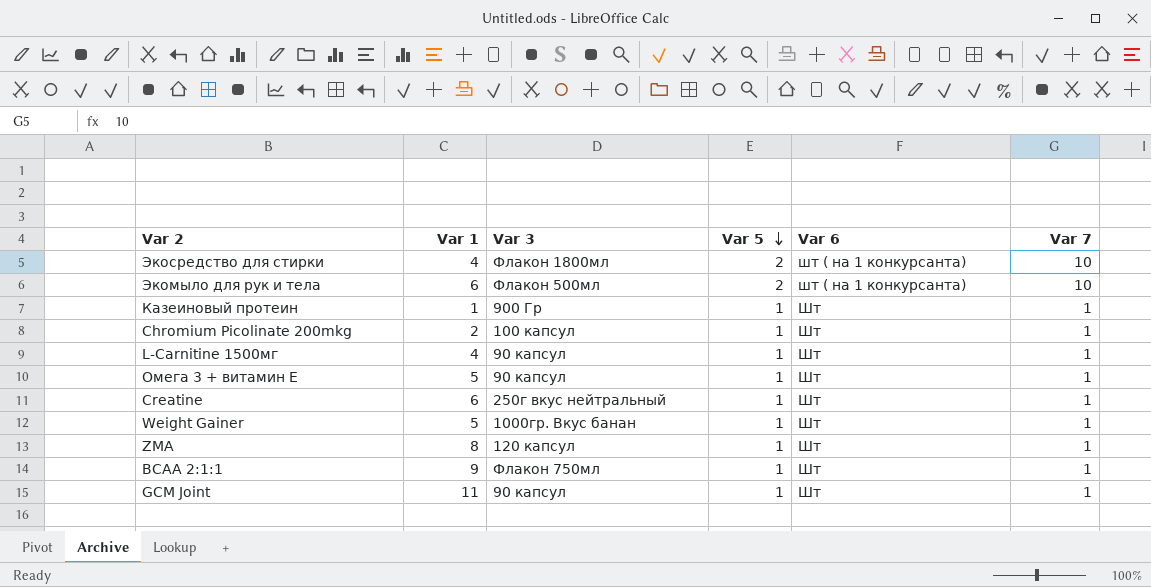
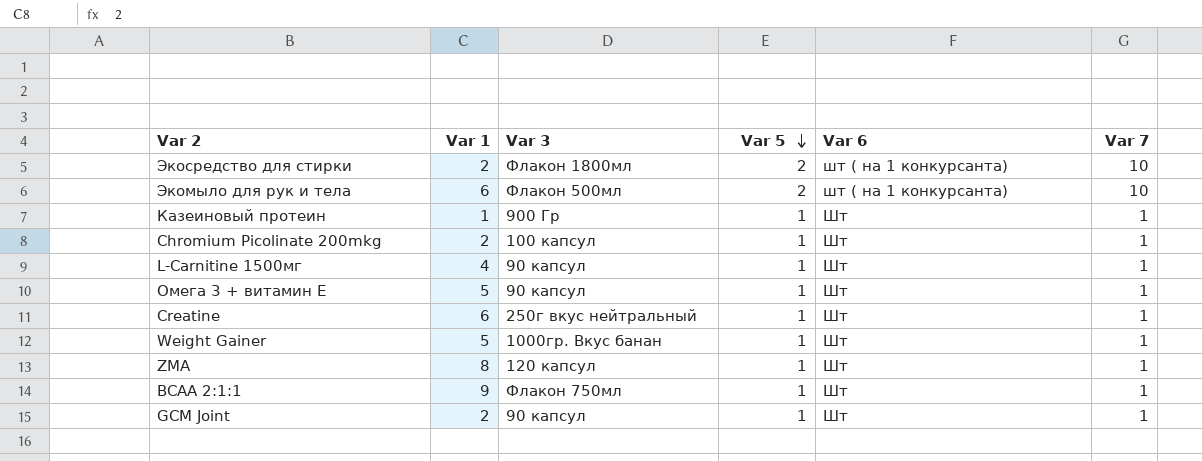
Экосредство для стирки | Var 1: 4 -> 2
GCM Joint | Var 1: 11 -> 2

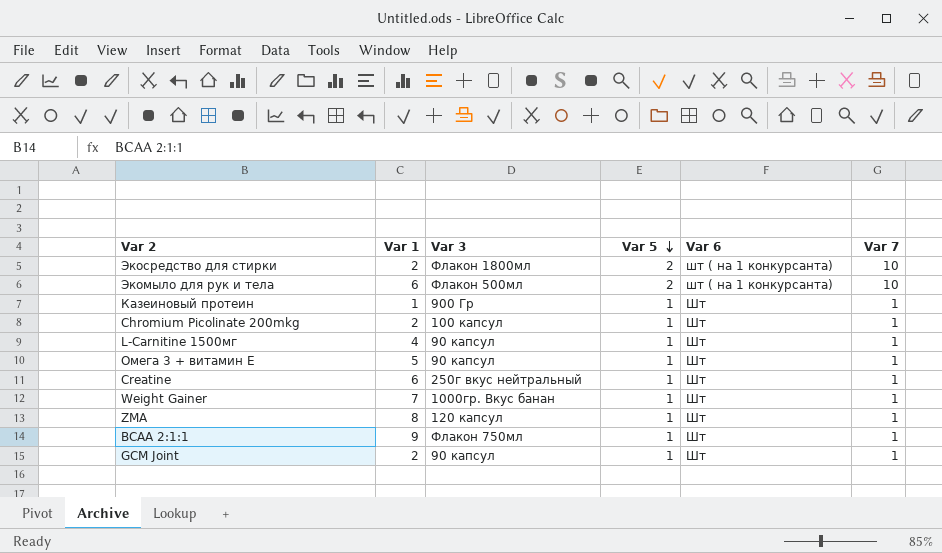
Weight Gainer | Var 1: 5 -> 7

